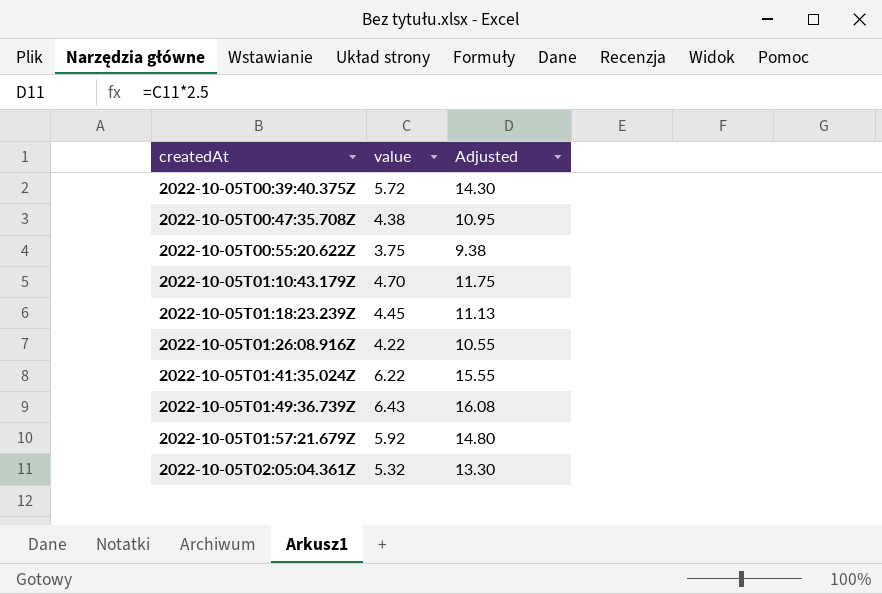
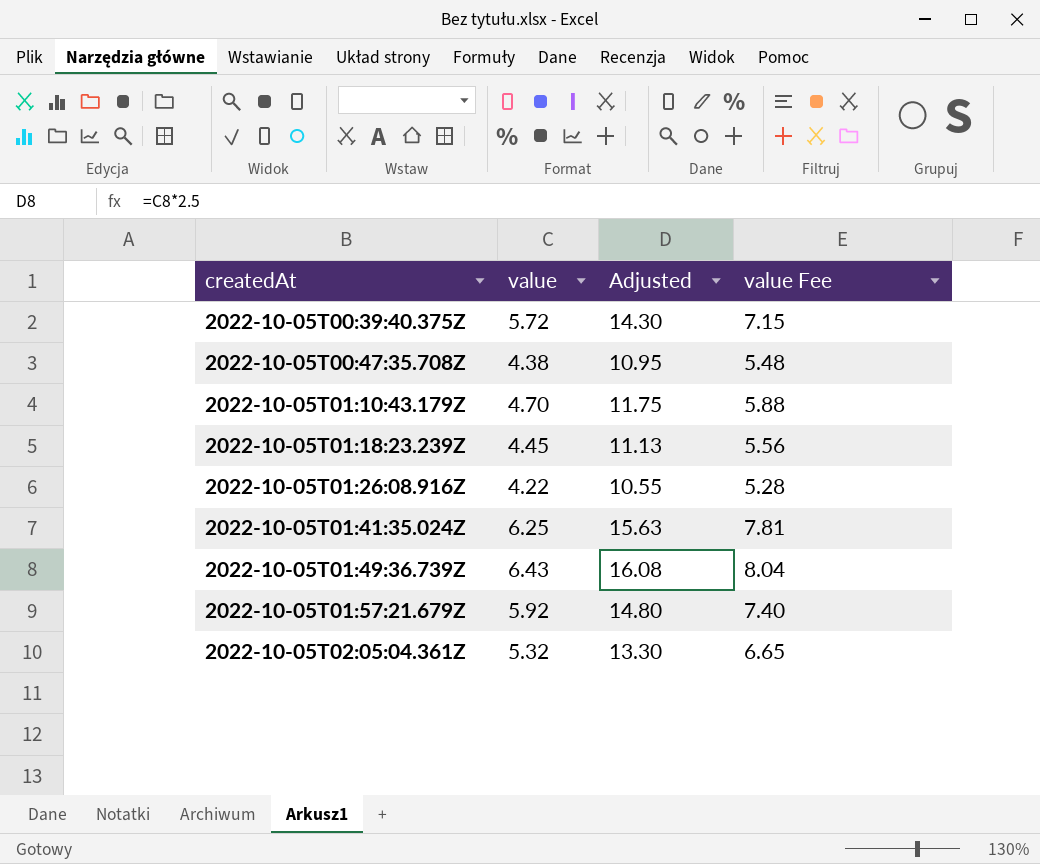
column value Fee | formula: none -> [value] * 1.25
row 2022-10-05T00:55:20.622Z: 3.75 | 9.38 -> none
2022-10-05T01:41:35.024Z | value: 6.22 -> 6.25
2022-10-05T01:41:35.024Z | Adjusted: 15.55 -> 15.63

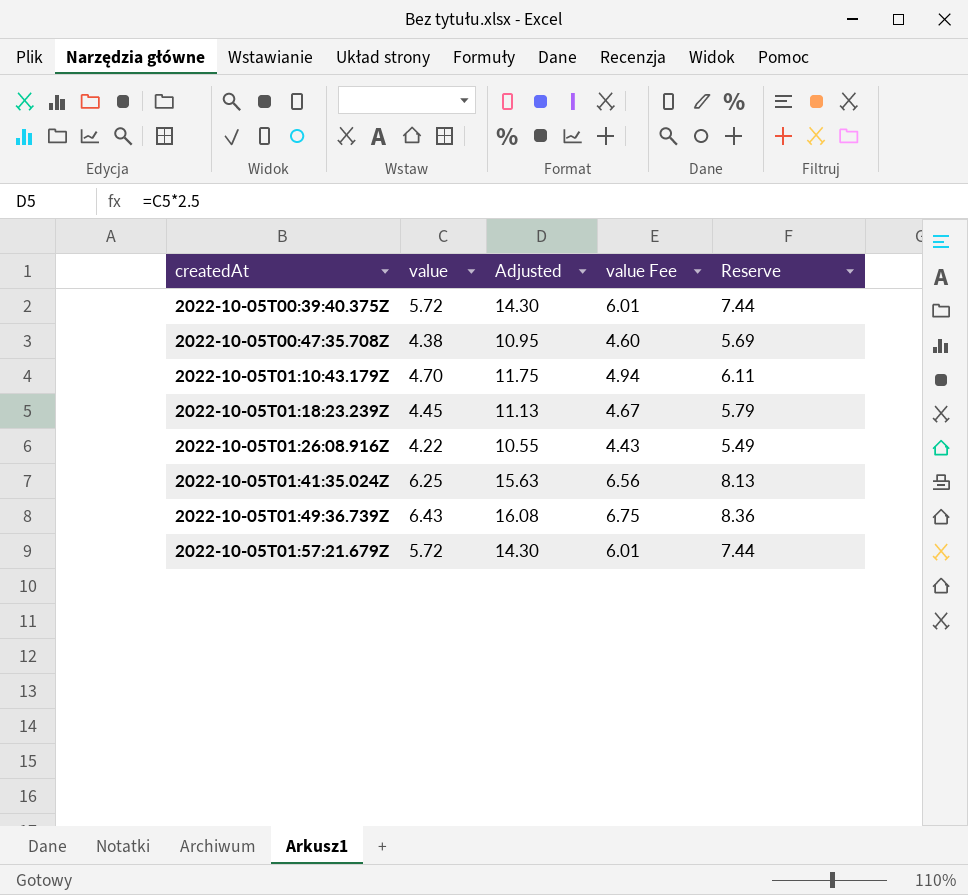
column value Fee | formula: [value] * 1.25 -> [value] * 1.05
column Reserve | formula: none -> [value] * 1.3
row 2022-10-05T02:05:04.361Z: 5.32 | 13.30 | 6.65 -> none
2022-10-05T01:57:21.679Z | value: 5.92 -> 5.72
2022-10-05T01:57:21.679Z | Adjusted: 14.80 -> 14.30

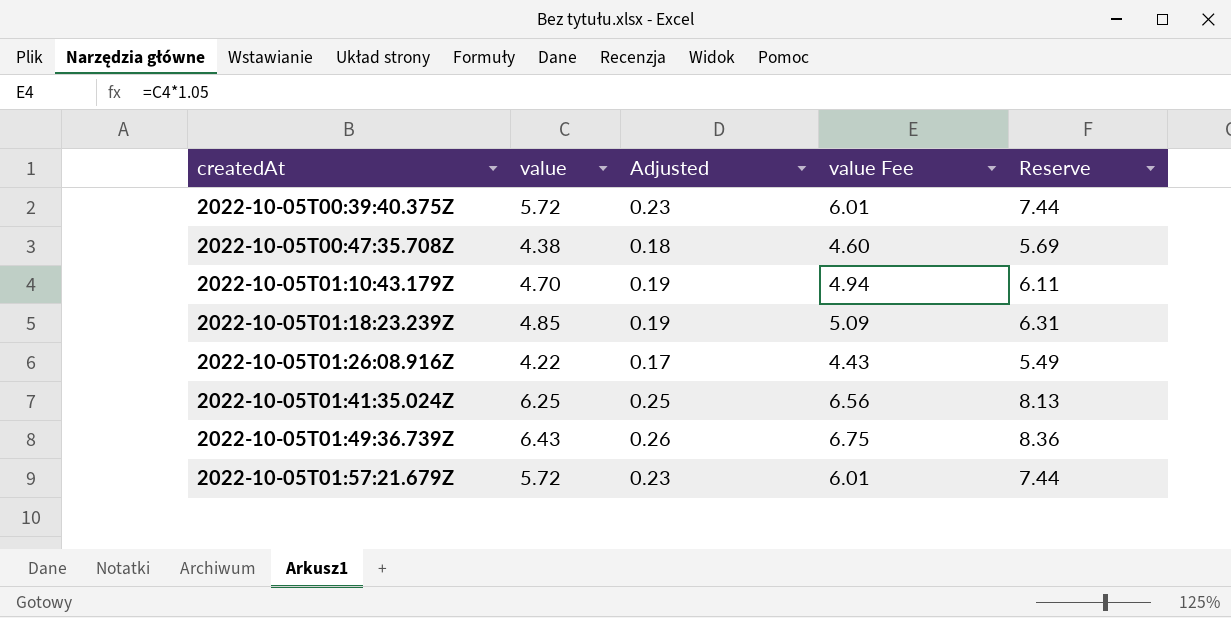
column Adjusted | formula: [value] * 2.5 -> [value] * 0.04
2022-10-05T01:18:23.239Z | value: 4.45 -> 4.85
2022-10-05T01:18:23.239Z | value Fee: 4.67 -> 5.09
2022-10-05T01:18:23.239Z | Reserve: 5.79 -> 6.31

